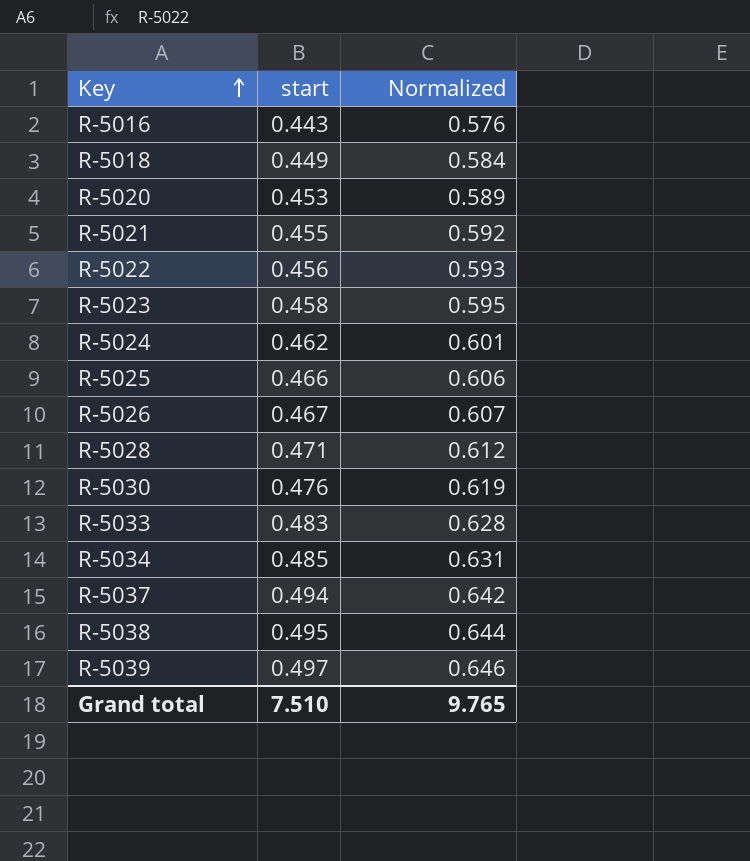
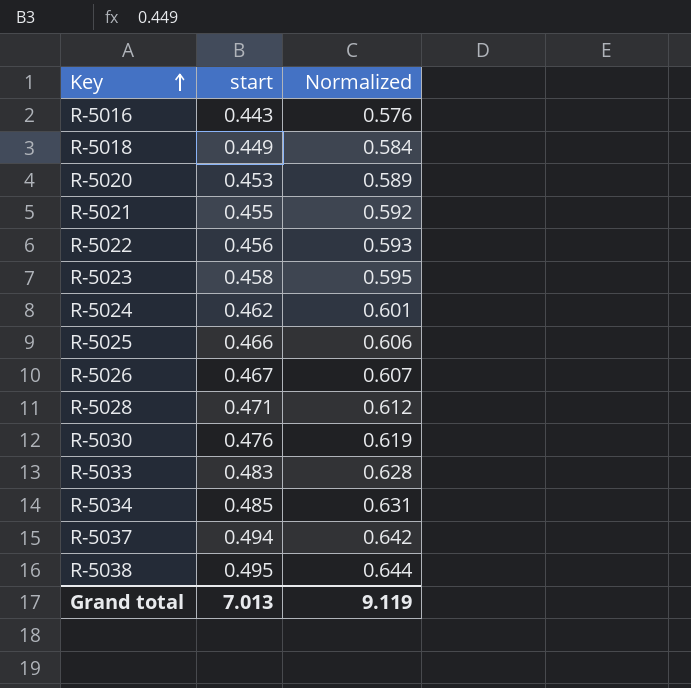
row R-5039: 0.497 | 0.646 -> none
Grand total | start: 7.510 -> 7.013
Grand total | Normalized: 9.765 -> 9.119

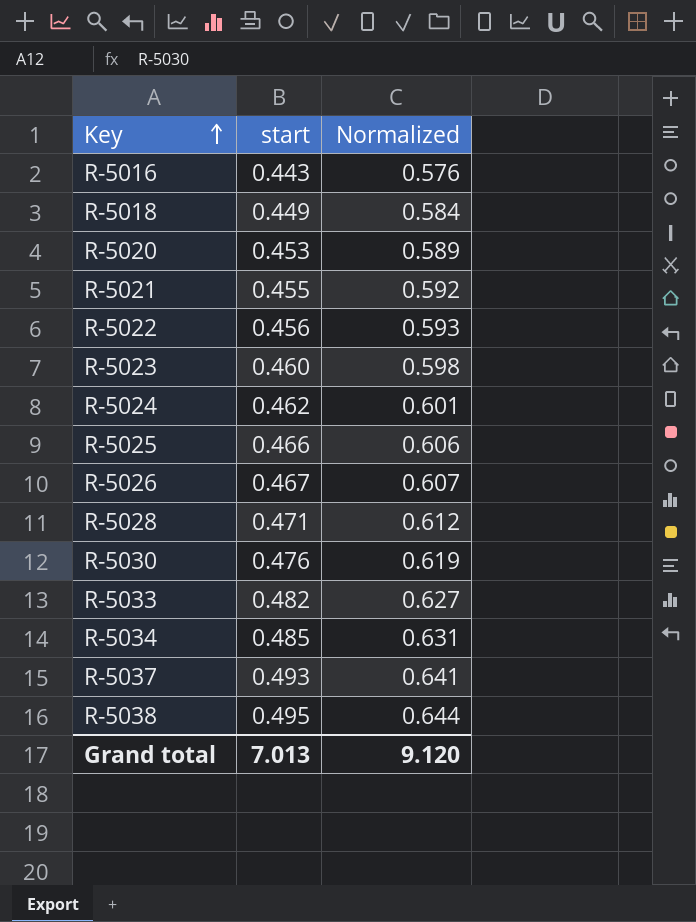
R-5023 | start: 0.458 -> 0.460
R-5023 | Normalized: 0.595 -> 0.598
R-5033 | start: 0.483 -> 0.482
R-5033 | Normalized: 0.628 -> 0.627
R-5037 | start: 0.494 -> 0.493
R-5037 | Normalized: 0.642 -> 0.641
Grand total | Normalized: 9.119 -> 9.120

